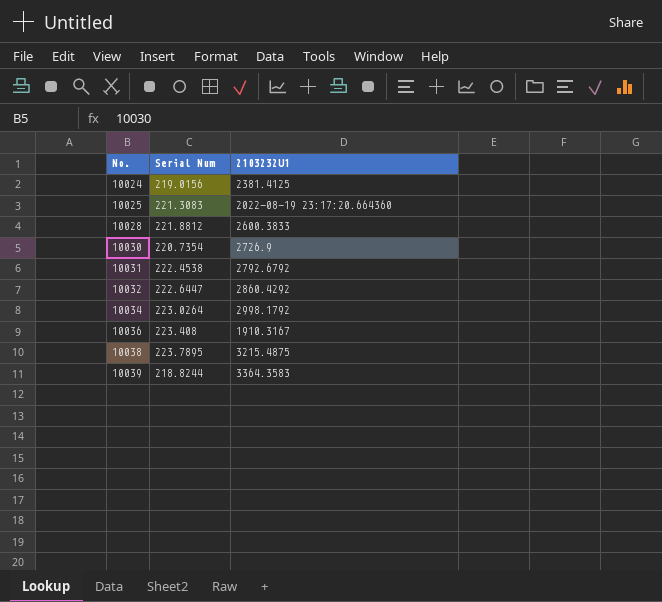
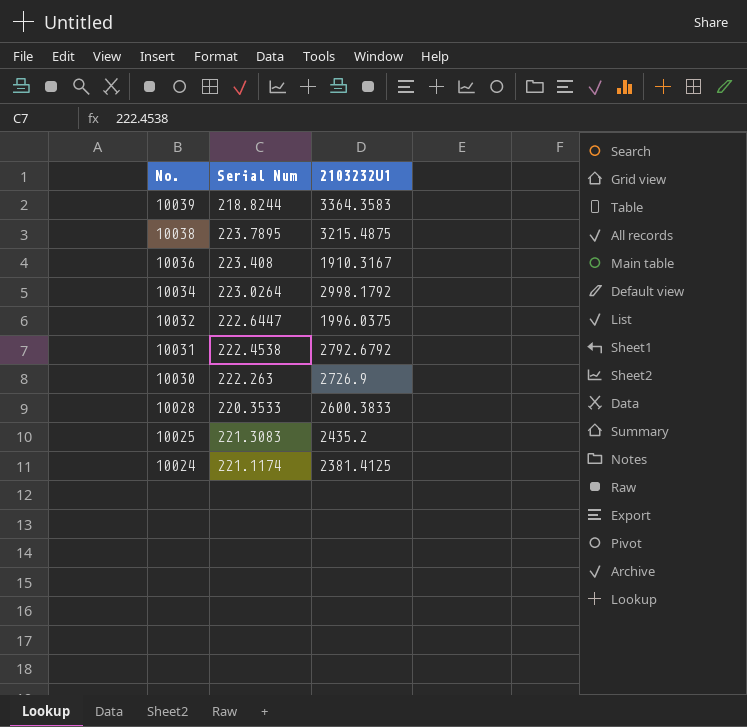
row order: No. ascending -> No. descending
10032 | 2103232U1: 2860.4292 -> 1996.0375
10030 | Serial Num: 220.7354 -> 222.263
10028 | Serial Num: 221.8812 -> 220.3533
10025 | 2103232U1: 2022-08-19 23:17:20.664360 -> 2435.2
10024 | Serial Num: 219.0156 -> 221.1174

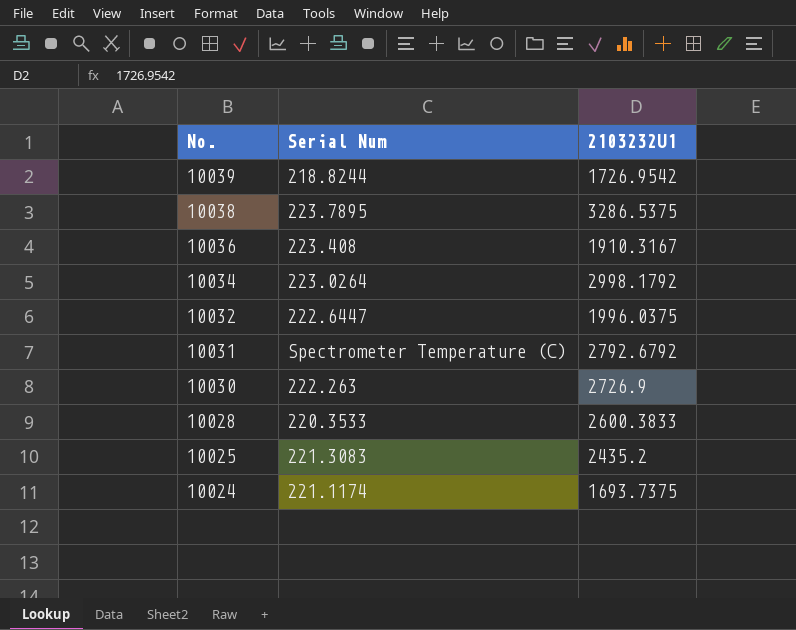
10039 | 2103232U1: 3364.3583 -> 1726.9542
10038 | 2103232U1: 3215.4875 -> 3286.5375
10031 | Serial Num: 222.4538 -> Spectrometer Temperature (C)
10024 | 2103232U1: 2381.4125 -> 1693.7375

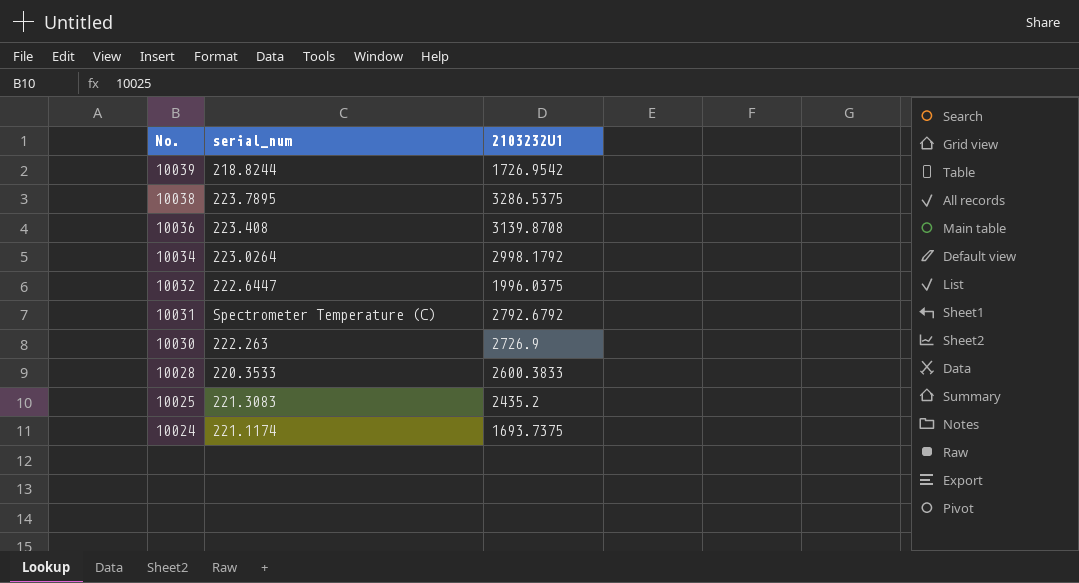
column name: Serial Num -> serial_num
10036 | 2103232U1: 1910.3167 -> 3139.8708

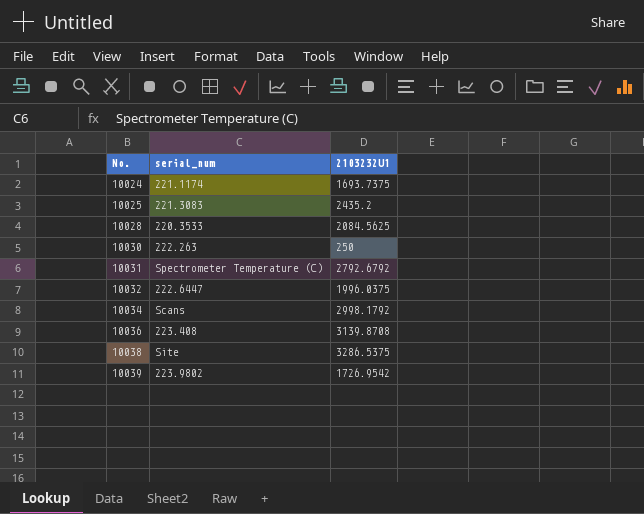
row order: No. descending -> No. ascending
10028 | 2103232U1: 2600.3833 -> 2084.5625
10030 | 2103232U1: 2726.9 -> 250
10034 | serial_num: 223.0264 -> Scans
10038 | serial_num: 223.7895 -> Site
10039 | serial_num: 218.8244 -> 223.9802

